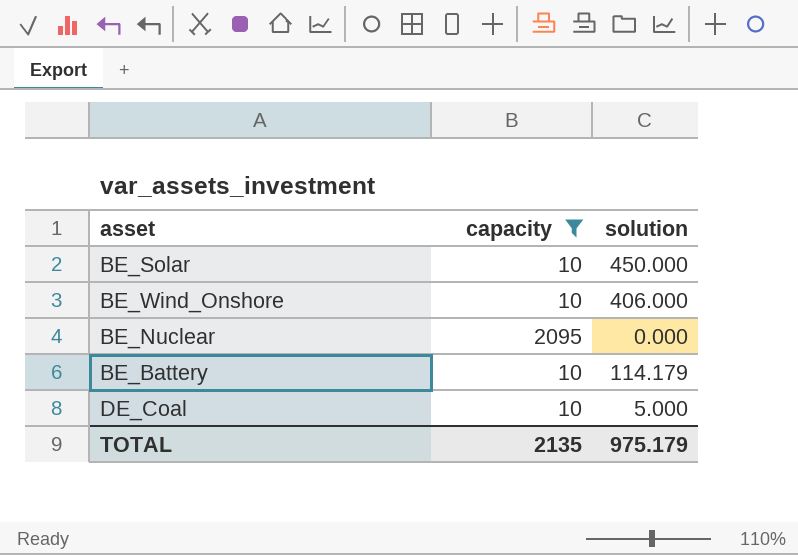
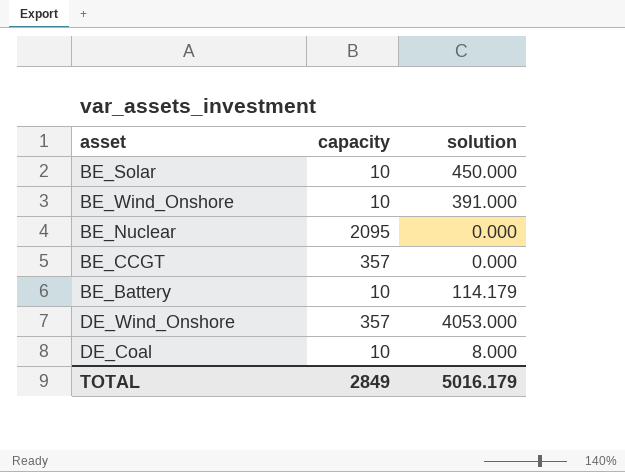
filter: capacity != 357 -> none
BE_Wind_Onshore | solution: 406.000 -> 391.000
DE_Coal | solution: 5.000 -> 8.000
TOTAL | capacity: 2135 -> 2849
TOTAL | solution: 975.179 -> 5016.179

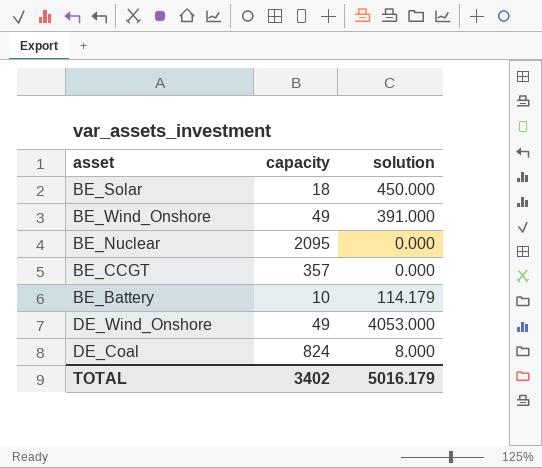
BE_Solar | capacity: 10 -> 18
BE_Wind_Onshore | capacity: 10 -> 49
DE_Wind_Onshore | capacity: 357 -> 49
DE_Coal | capacity: 10 -> 824
TOTAL | capacity: 2849 -> 3402

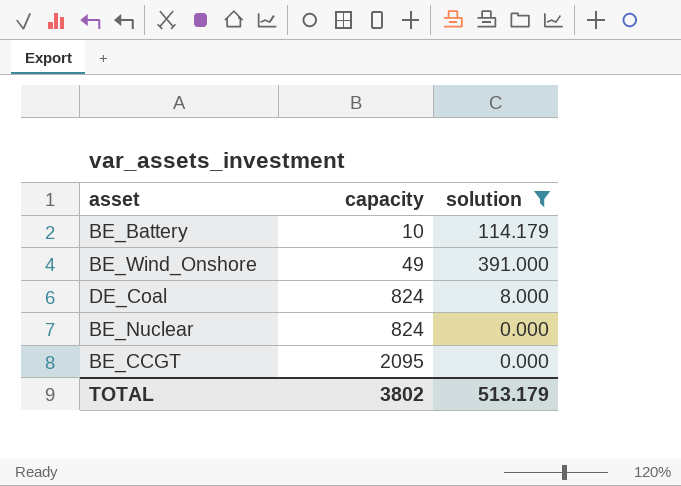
filter: none -> solution <= 391.000
row order: none -> capacity ascending
BE_Nuclear | capacity: 2095 -> 824
BE_CCGT | capacity: 357 -> 2095
TOTAL | capacity: 3402 -> 3802
TOTAL | solution: 5016.179 -> 513.179

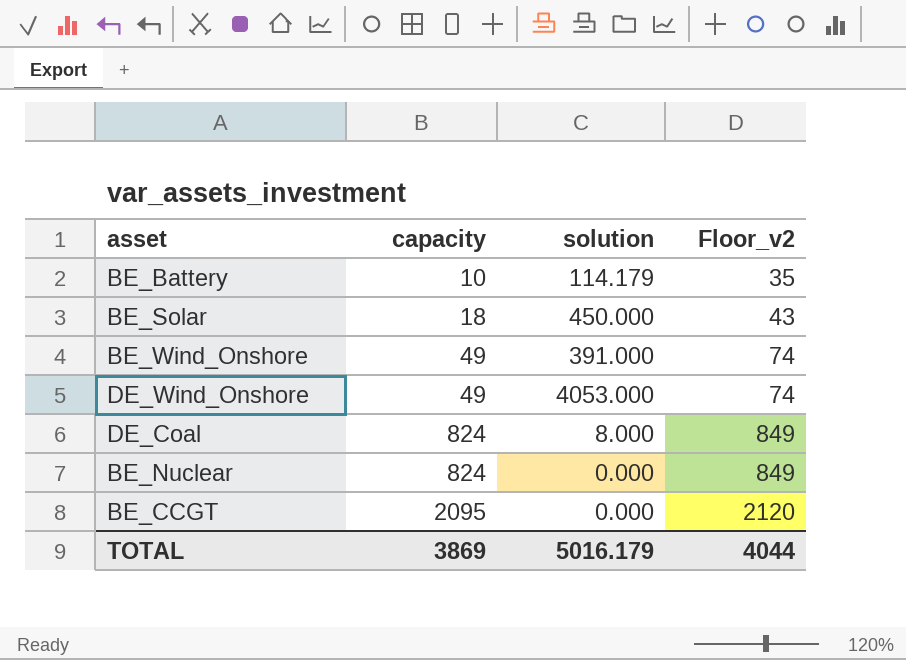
filter: solution <= 391.000 -> none
column Floor_v2 | formula: none -> [capacity] + 25
TOTAL | capacity: 3802 -> 3869
TOTAL | solution: 513.179 -> 5016.179

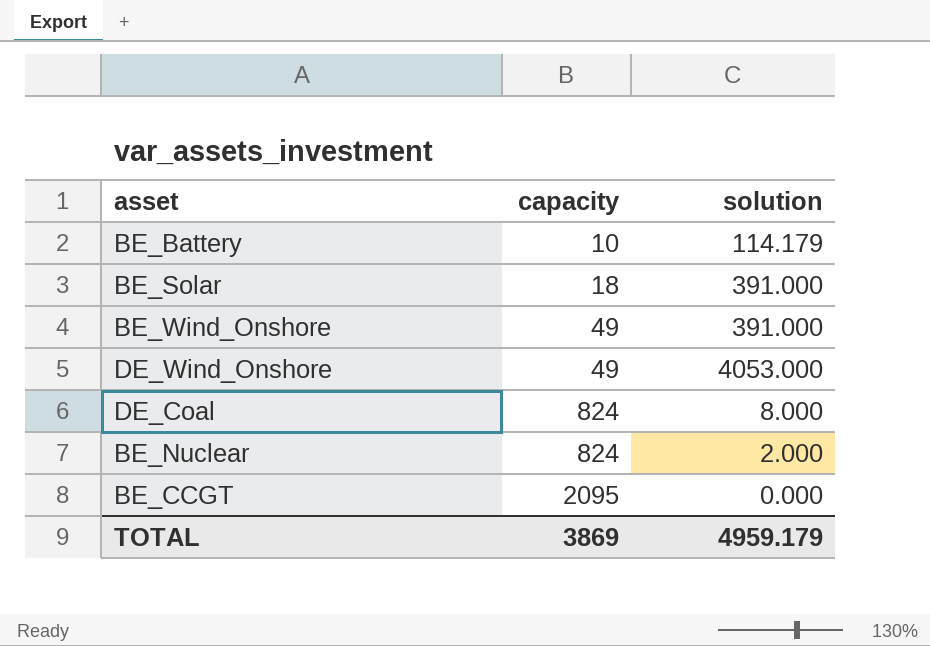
column Floor_v2 | formula: [capacity] + 25 -> none
BE_Solar | solution: 450.000 -> 391.000
BE_Nuclear | solution: 0.000 -> 2.000
TOTAL | solution: 5016.179 -> 4959.179

